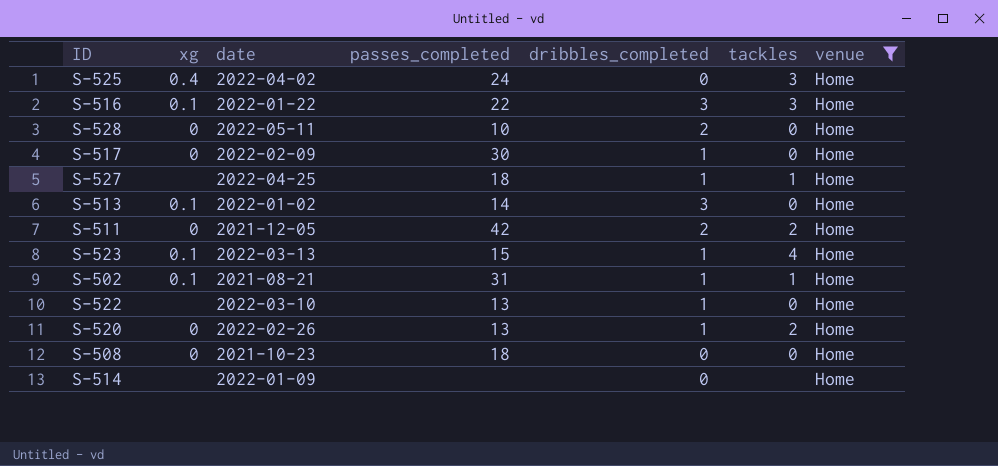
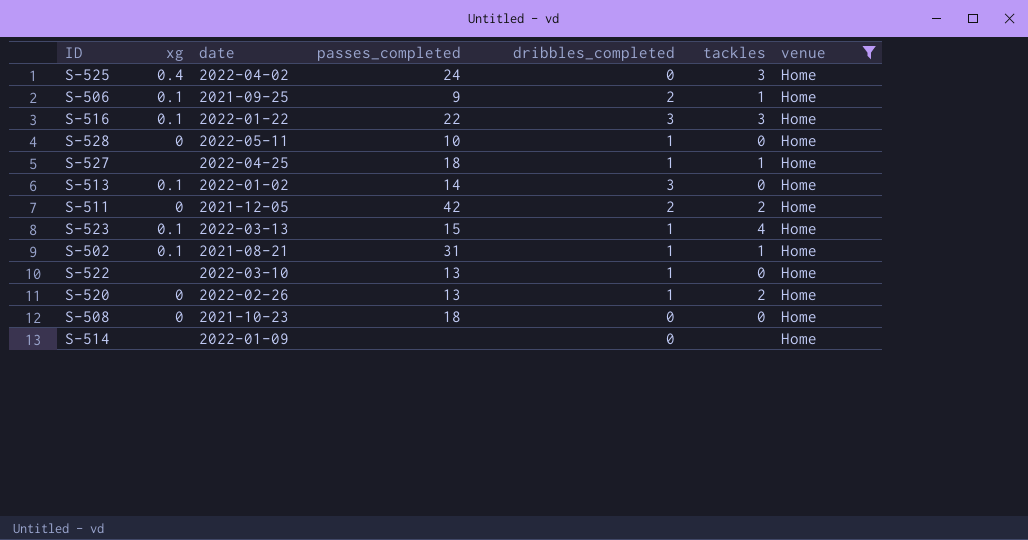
row S-517: 0 | 2022-02-09 | 30 | 1 | 0 | Home -> none
row S-506: none -> 0.1 | 2021-09-25 | 9 | 2 | 1 | Home
S-528 | dribbles_completed: 2 -> 1

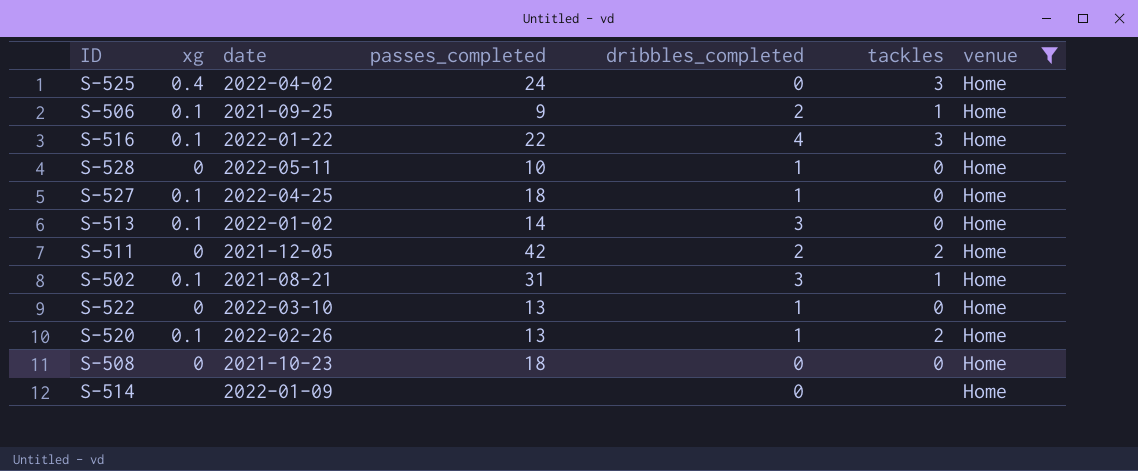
row S-523: 0.1 | 2022-03-13 | 15 | 1 | 4 | Home -> none
S-516 | dribbles_completed: 3 -> 4
S-527 | xg: none -> 0.1
S-527 | tackles: 1 -> 0
S-502 | dribbles_completed: 1 -> 3
S-522 | xg: none -> 0
S-520 | xg: 0 -> 0.1

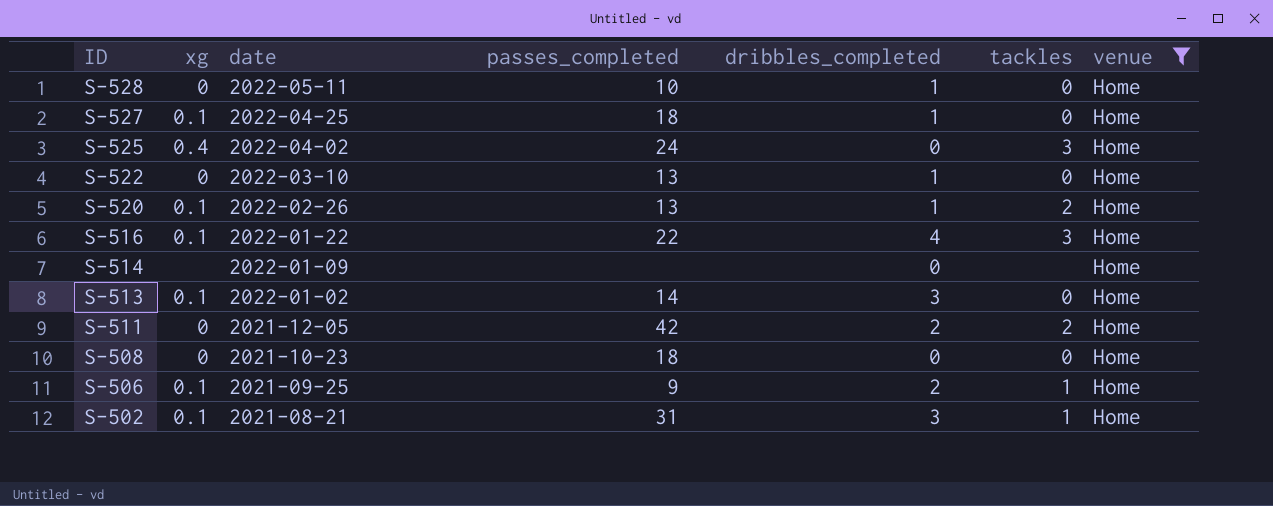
row order: none -> ID descending

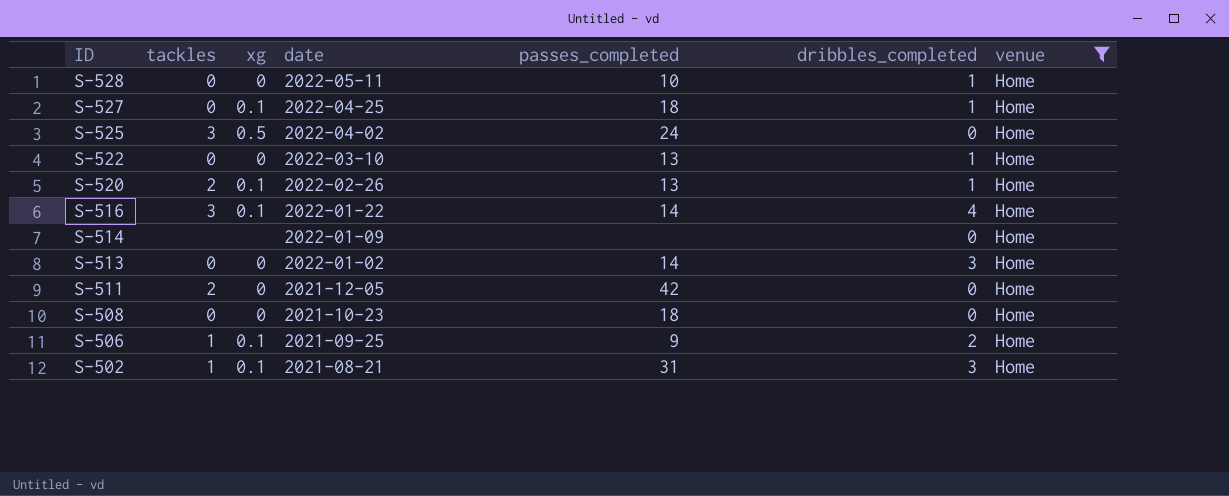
column tackles | position: 6 -> 2
S-525 | xg: 0.4 -> 0.5
S-516 | passes_completed: 22 -> 14
S-513 | xg: 0.1 -> 0
S-511 | dribbles_completed: 2 -> 0

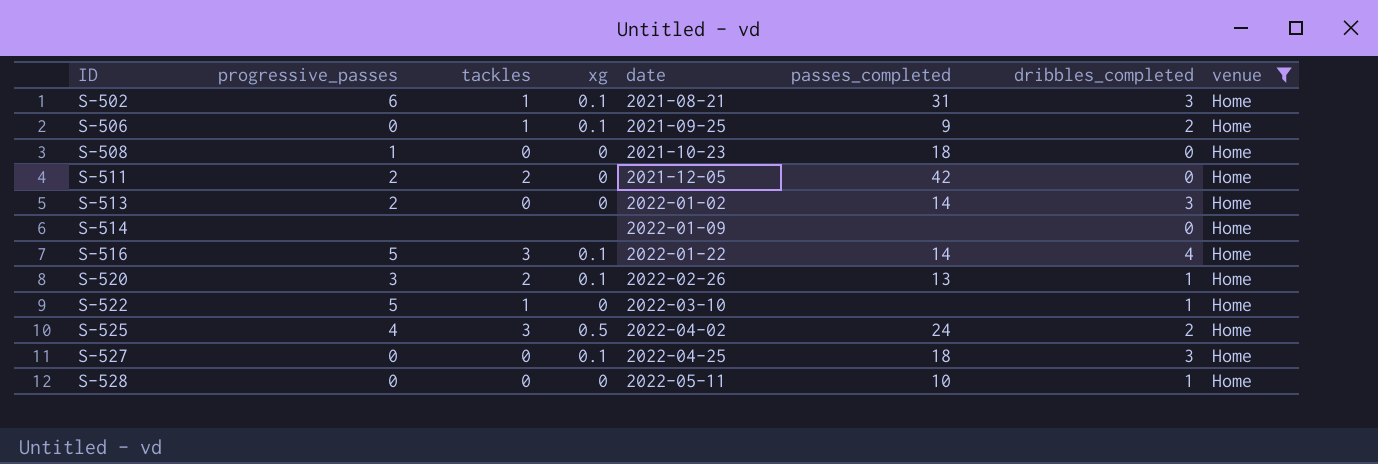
row order: ID descending -> ID ascending
column progressive_passes | position: none -> 2
S-522 | tackles: 0 -> 1
S-522 | passes_completed: 13 -> none
S-525 | dribbles_completed: 0 -> 2
S-527 | dribbles_completed: 1 -> 3

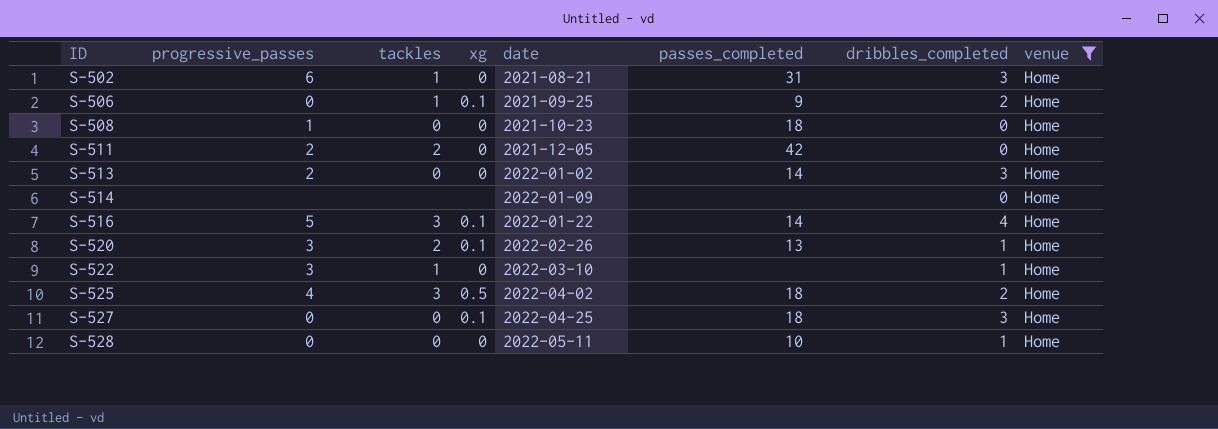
S-502 | xg: 0.1 -> 0
S-522 | progressive_passes: 5 -> 3
S-525 | passes_completed: 24 -> 18

